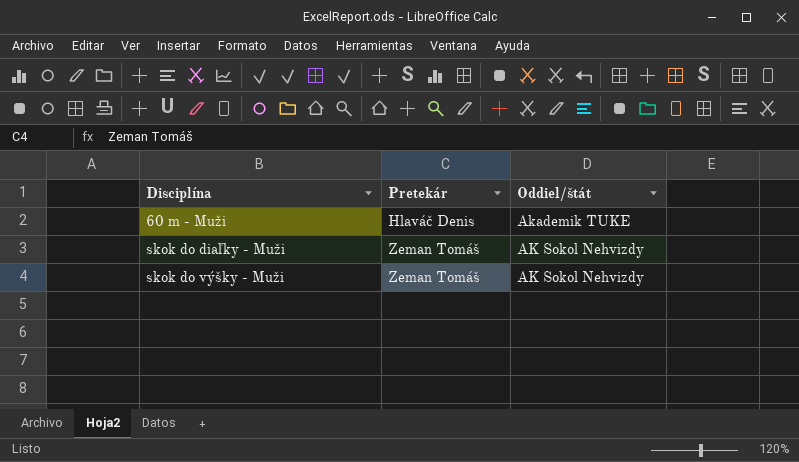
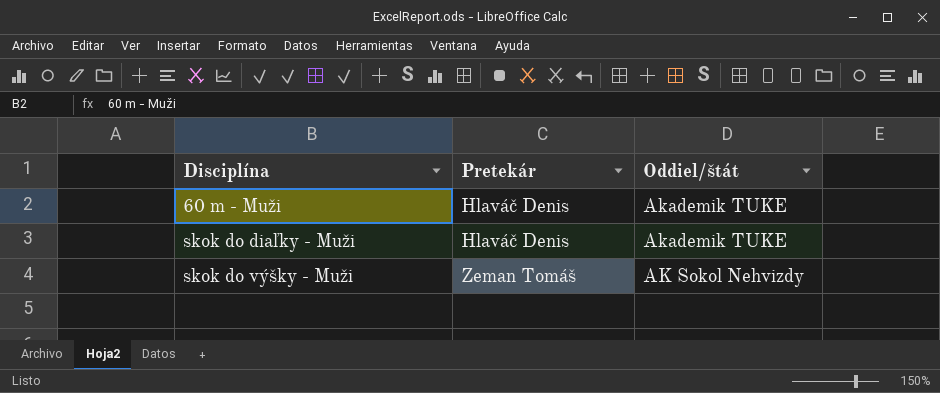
skok do diaľky - Muži | Pretekár: Zeman Tomáš -> Hlaváč Denis
skok do diaľky - Muži | Oddiel/štát: AK Sokol Nehvizdy -> Akademik TUKE

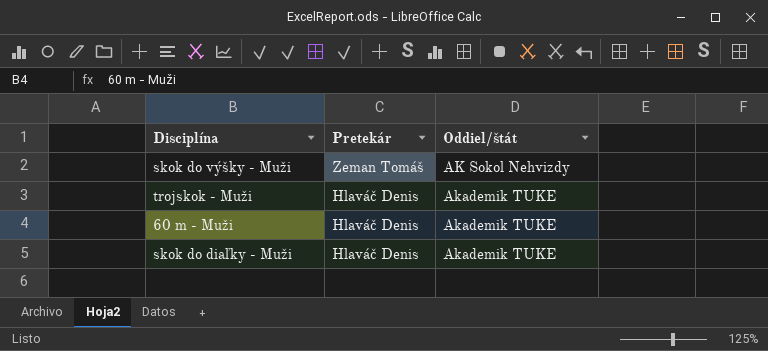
row order: Disciplína ascending -> Pretekár descending
row trojskok - Muži: none -> Hlaváč Denis | Akademik TUKE

